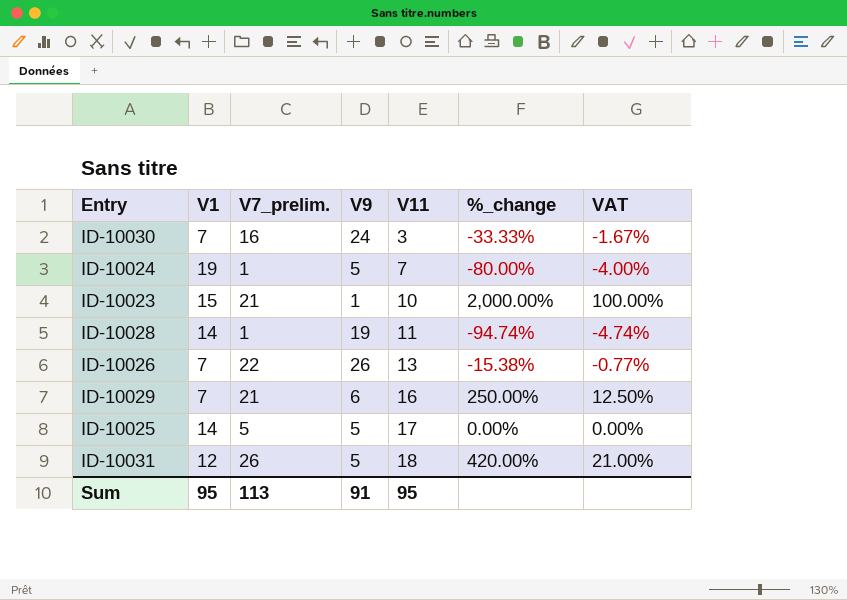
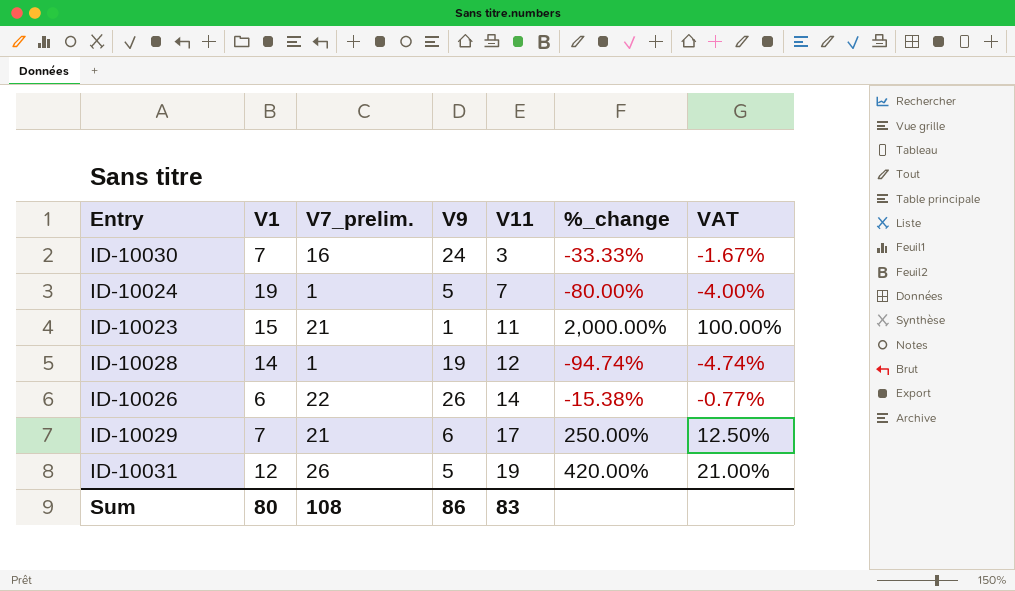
row ID-10025: 14 | 5 | 5 | 17 | 0.00% | 0.00% -> none
ID-10023 | V11: 10 -> 11
ID-10028 | V11: 11 -> 12
ID-10026 | V1: 7 -> 6
ID-10026 | V11: 13 -> 14
ID-10029 | V11: 16 -> 17
ID-10031 | V11: 18 -> 19
Sum | V1: 95 -> 80
Sum | V7_prelim.: 113 -> 108
Sum | V9: 91 -> 86
Sum | V11: 95 -> 83

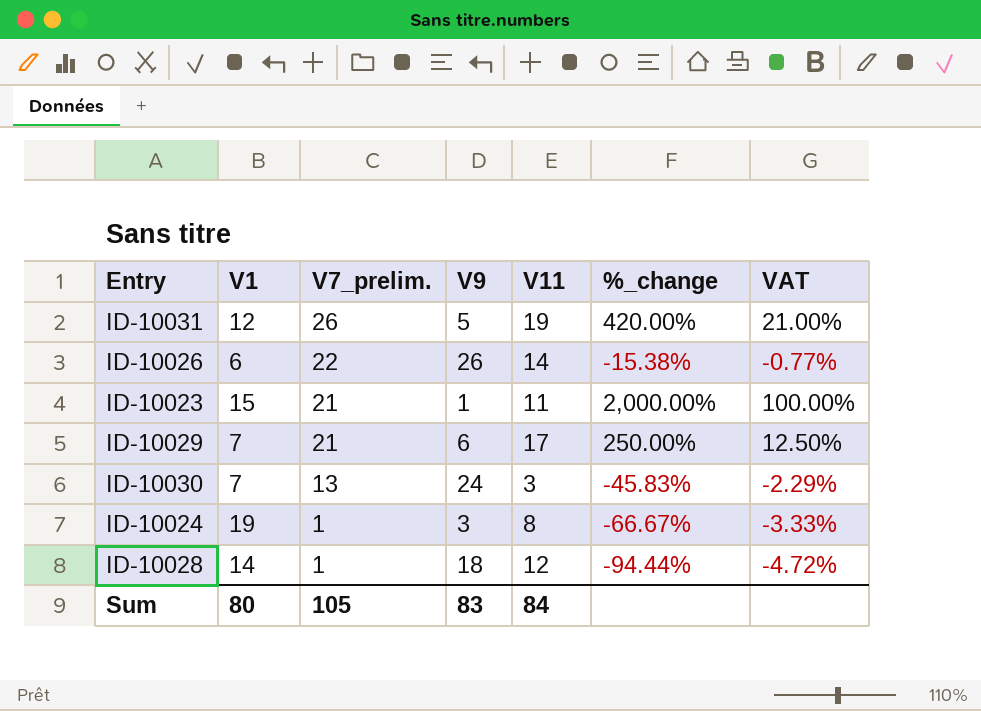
row order: V11 ascending -> V7_prelim. descending
ID-10030 | V7_prelim.: 16 -> 13
ID-10030 | %_change: -33.33% -> -45.83%
ID-10030 | VAT: -1.67% -> -2.29%
ID-10024 | V9: 5 -> 3
ID-10024 | V11: 7 -> 8
ID-10024 | %_change: -80.00% -> -66.67%
ID-10024 | VAT: -4.00% -> -3.33%
ID-10028 | V9: 19 -> 18
ID-10028 | %_change: -94.74% -> -94.44%
ID-10028 | VAT: -4.74% -> -4.72%
Sum | V7_prelim.: 108 -> 105
Sum | V9: 86 -> 83
Sum | V11: 83 -> 84

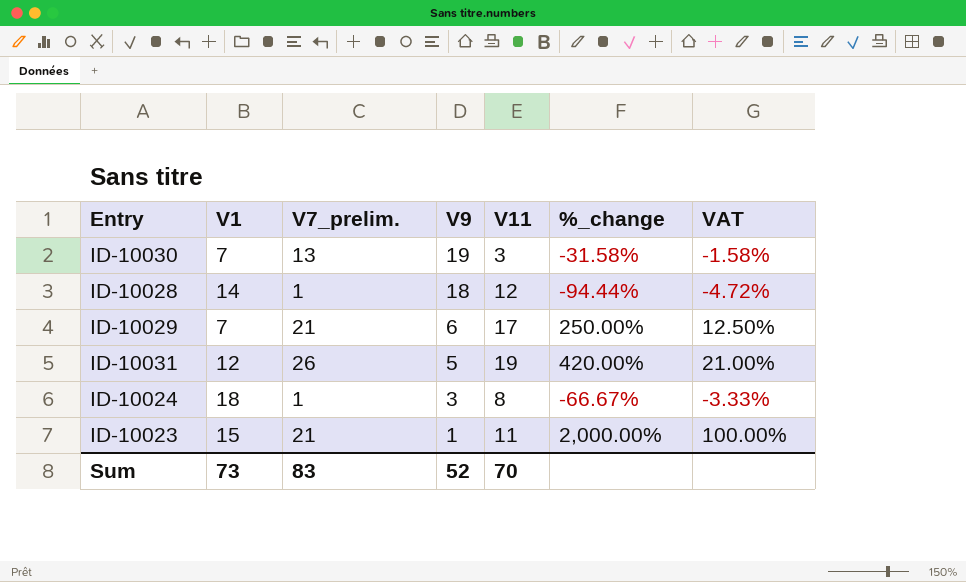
row order: V7_prelim. descending -> V9 descending
row ID-10026: 6 | 22 | 26 | 14 | -15.38% | -0.77% -> none
ID-10030 | V9: 24 -> 19
ID-10030 | %_change: -45.83% -> -31.58%
ID-10030 | VAT: -2.29% -> -1.58%
ID-10024 | V1: 19 -> 18
Sum | V1: 80 -> 73
Sum | V7_prelim.: 105 -> 83
Sum | V9: 83 -> 52
Sum | V11: 84 -> 70

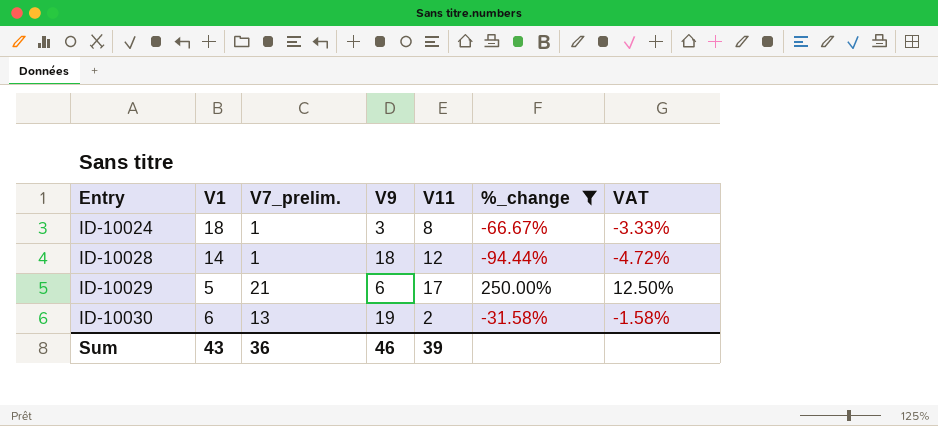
filter: none -> %_change <= 250.00%
row order: V9 descending -> Entry ascending
ID-10029 | V1: 7 -> 5
ID-10030 | V1: 7 -> 6
ID-10030 | V11: 3 -> 2
Sum | V1: 73 -> 43
Sum | V7_prelim.: 83 -> 36
Sum | V9: 52 -> 46
Sum | V11: 70 -> 39

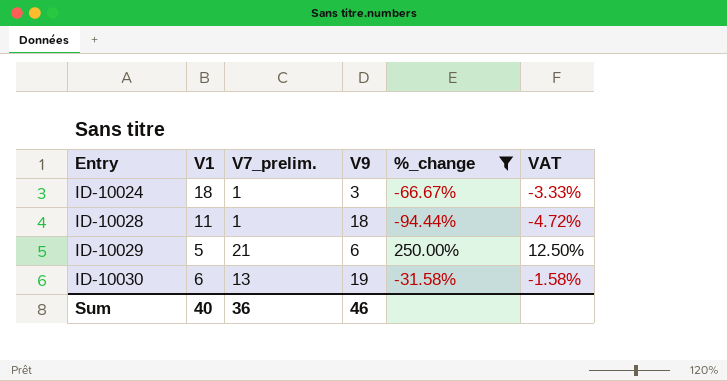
column V11 | position: 5 -> none
ID-10028 | V1: 14 -> 11
Sum | V1: 43 -> 40

